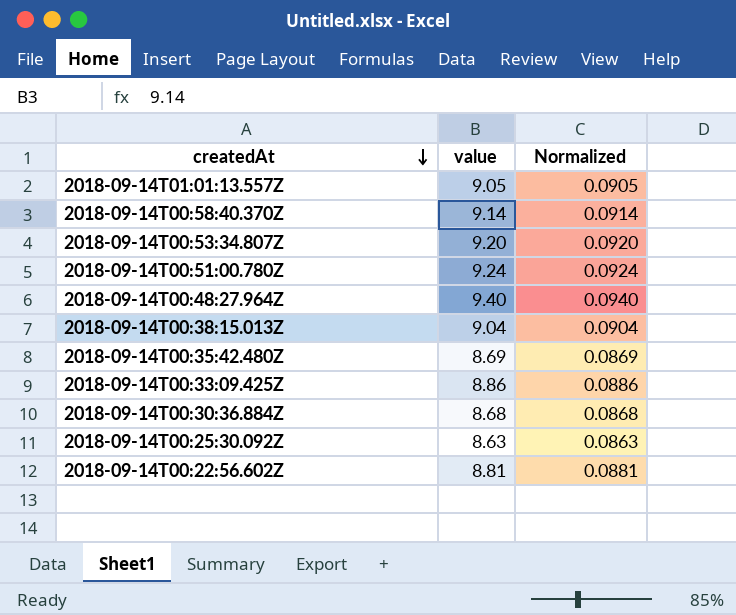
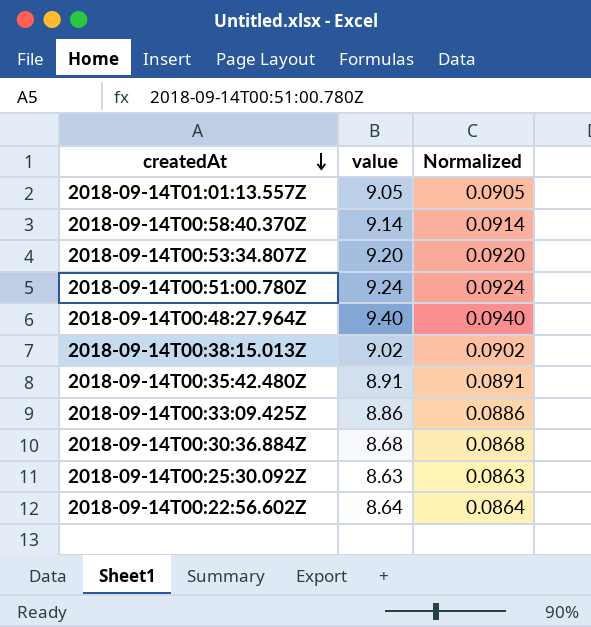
2018-09-14T00:38:15.013Z | value: 9.04 -> 9.02
2018-09-14T00:38:15.013Z | Normalized: 0.0904 -> 0.0902
2018-09-14T00:35:42.480Z | value: 8.69 -> 8.91
2018-09-14T00:35:42.480Z | Normalized: 0.0869 -> 0.0891
2018-09-14T00:22:56.602Z | value: 8.81 -> 8.64
2018-09-14T00:22:56.602Z | Normalized: 0.0881 -> 0.0864

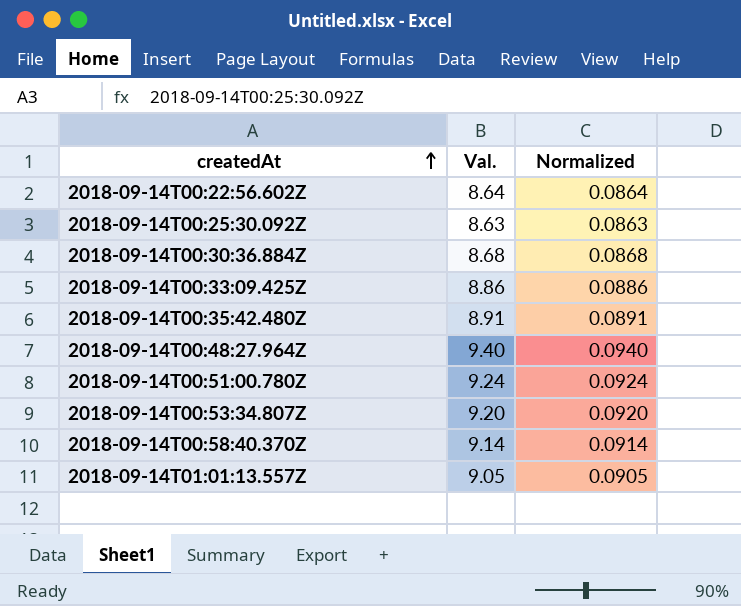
row order: createdAt descending -> createdAt ascending
column name: value -> Val.
row 2018-09-14T00:38:15.013Z: 9.02 | 0.0902 -> none

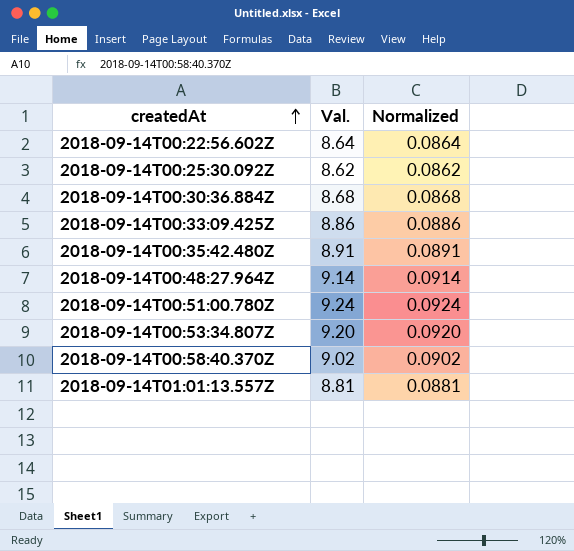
2018-09-14T00:25:30.092Z | Val.: 8.63 -> 8.62
2018-09-14T00:25:30.092Z | Normalized: 0.0863 -> 0.0862
2018-09-14T00:48:27.964Z | Val.: 9.40 -> 9.14
2018-09-14T00:48:27.964Z | Normalized: 0.0940 -> 0.0914
2018-09-14T00:58:40.370Z | Val.: 9.14 -> 9.02
2018-09-14T00:58:40.370Z | Normalized: 0.0914 -> 0.0902
2018-09-14T01:01:13.557Z | Val.: 9.05 -> 8.81
2018-09-14T01:01:13.557Z | Normalized: 0.0905 -> 0.0881

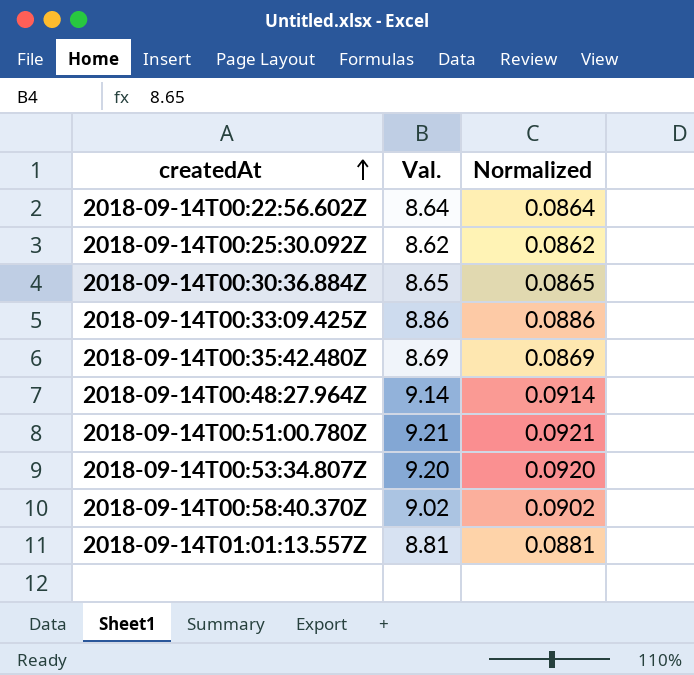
2018-09-14T00:30:36.884Z | Val.: 8.68 -> 8.65
2018-09-14T00:30:36.884Z | Normalized: 0.0868 -> 0.0865
2018-09-14T00:35:42.480Z | Val.: 8.91 -> 8.69
2018-09-14T00:35:42.480Z | Normalized: 0.0891 -> 0.0869
2018-09-14T00:51:00.780Z | Val.: 9.24 -> 9.21
2018-09-14T00:51:00.780Z | Normalized: 0.0924 -> 0.0921

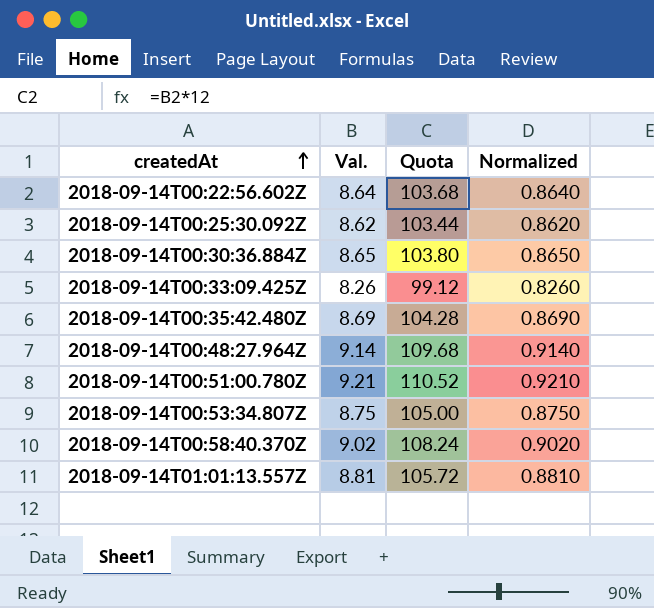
column Quota | formula: none -> [Val.] * 12
column Normalized | formula: [Val.] * 0.01 -> [Val.] * 0.1
2018-09-14T00:33:09.425Z | Val.: 8.86 -> 8.26
2018-09-14T00:53:34.807Z | Val.: 9.20 -> 8.75

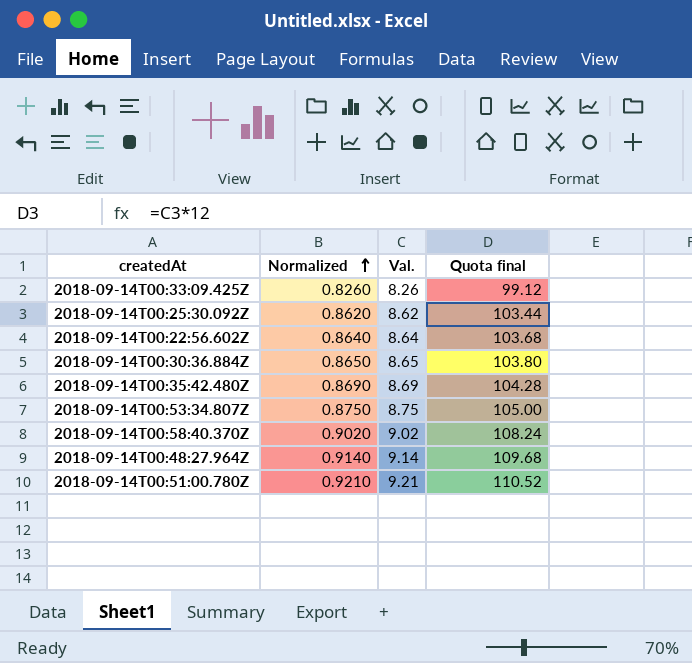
row order: createdAt ascending -> Normalized ascending
column Normalized | position: 4 -> 2
column name: Quota -> Quota final
row 2018-09-14T01:01:13.557Z: 8.81 | 105.72 | 0.8810 -> none

